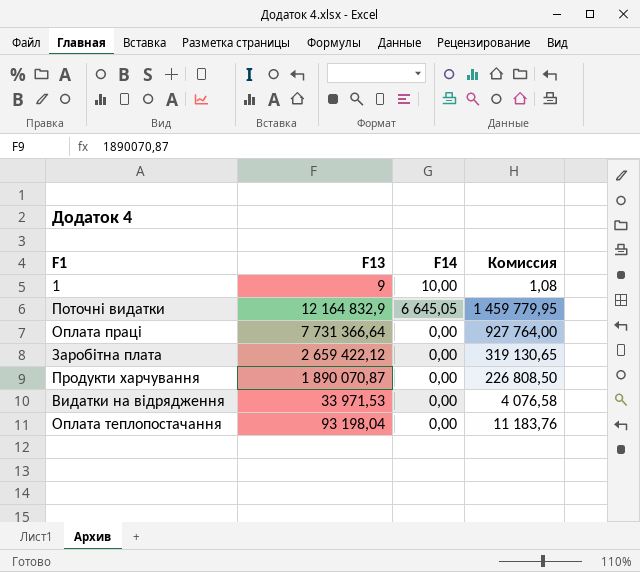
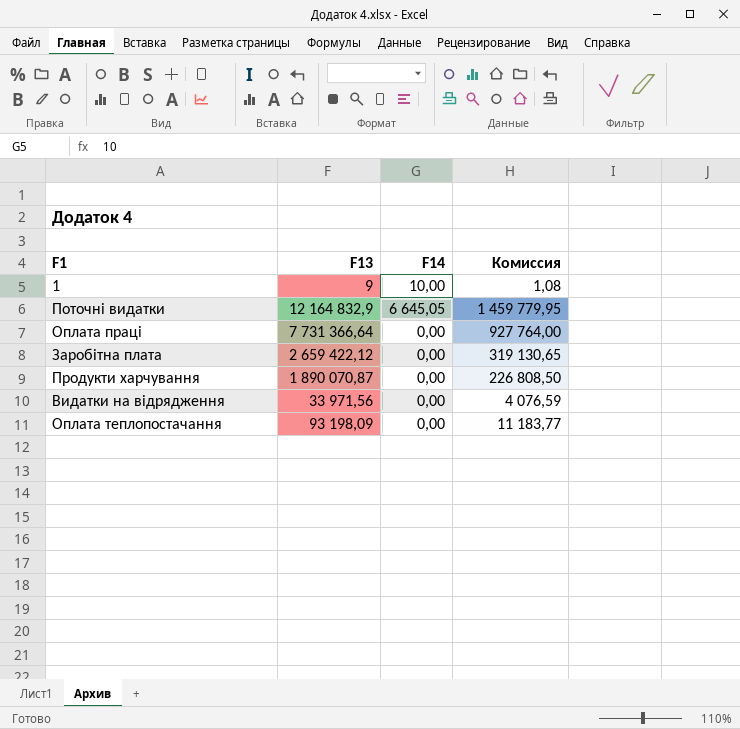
Видатки на вiдрядження | F13: 33 971,53 -> 33 971,56
Видатки на вiдрядження | Комиссия: 4 076,58 -> 4 076,59
Оплата теплопостачання | F13: 93 198,04 -> 93 198,09
Оплата теплопостачання | Комиссия: 11 183,76 -> 11 183,77

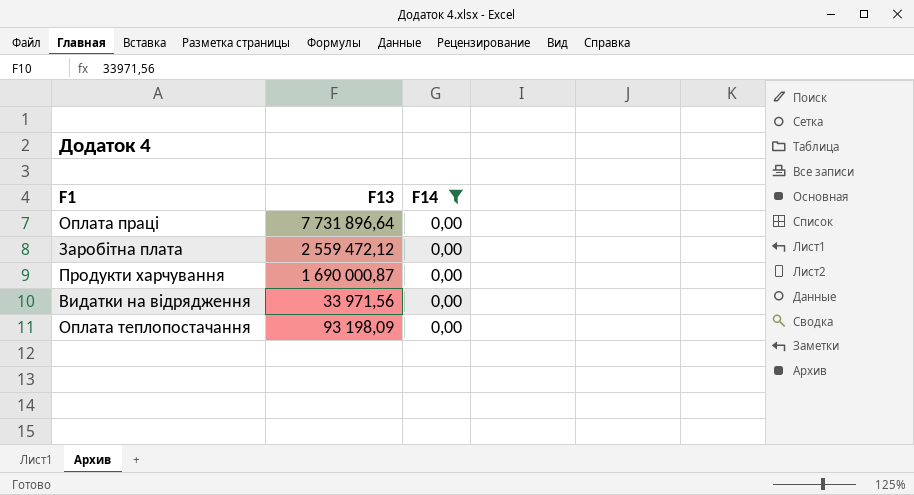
filter: none -> F14 = 0,00
column Комиссия | formula: [F13] * 0,12 -> none
Оплата праці | F13: 7 731 366,64 -> 7 731 896,64
Заробiтна плата | F13: 2 659 422,12 -> 2 559 472,12
Продукти харчування | F13: 1 890 070,87 -> 1 690 000,87

